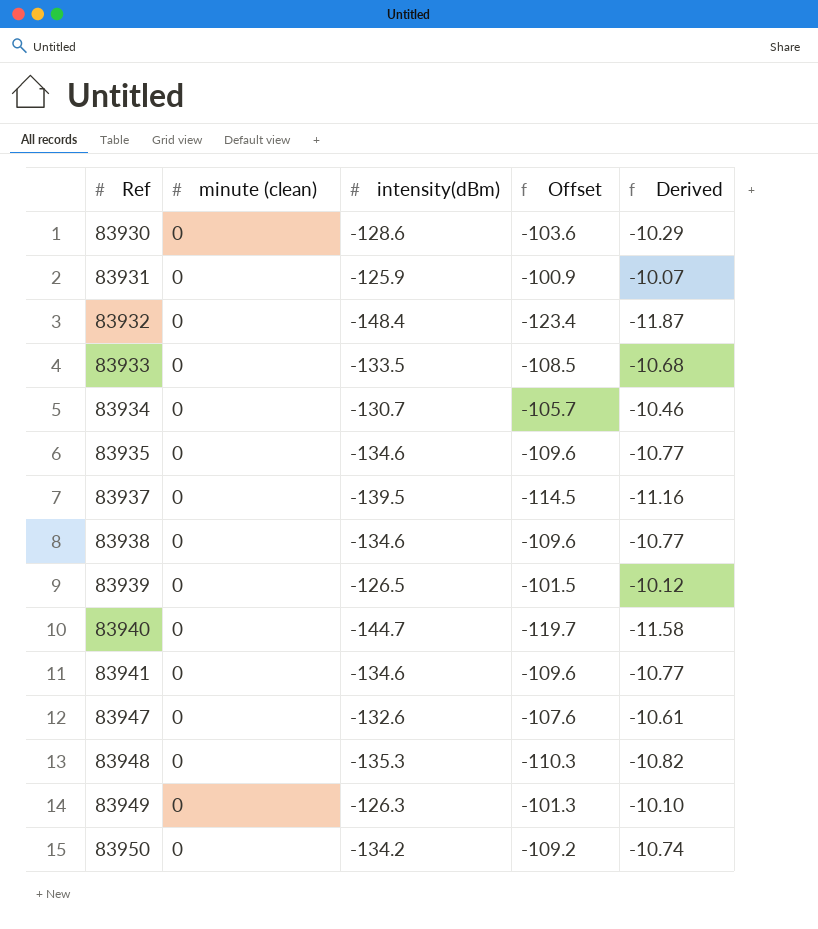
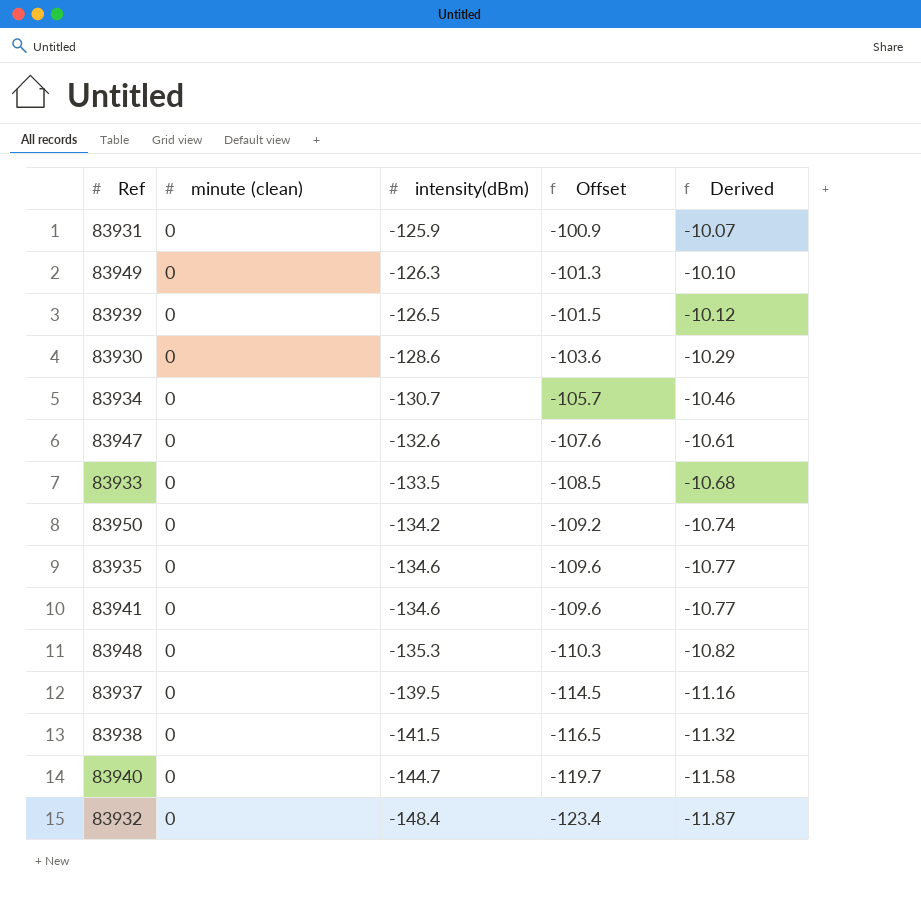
row order: Ref ascending -> intensity(dBm) descending
83938 | intensity(dBm): -134.6 -> -141.5
83938 | Offset: -109.6 -> -116.5
83938 | Derived: -10.77 -> -11.32

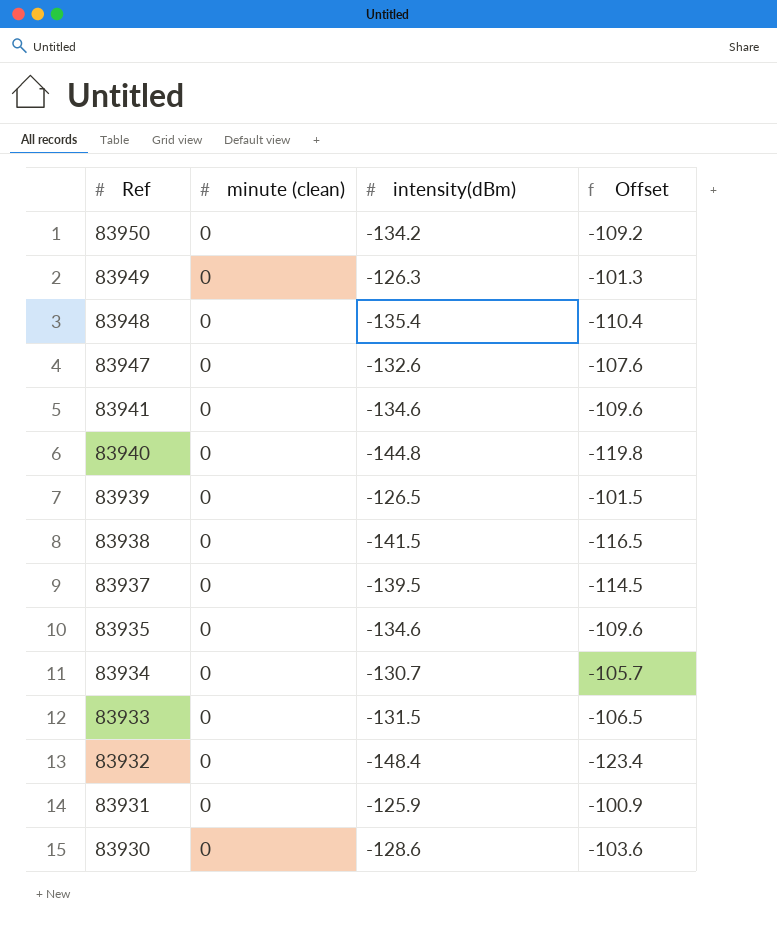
row order: intensity(dBm) descending -> Ref descending
column Derived | formula: [intensity(dBm)] * 0.08 -> none
83948 | intensity(dBm): -135.3 -> -135.4
83948 | Offset: -110.3 -> -110.4
83940 | intensity(dBm): -144.7 -> -144.8
83940 | Offset: -119.7 -> -119.8
83933 | intensity(dBm): -133.5 -> -131.5
83933 | Offset: -108.5 -> -106.5

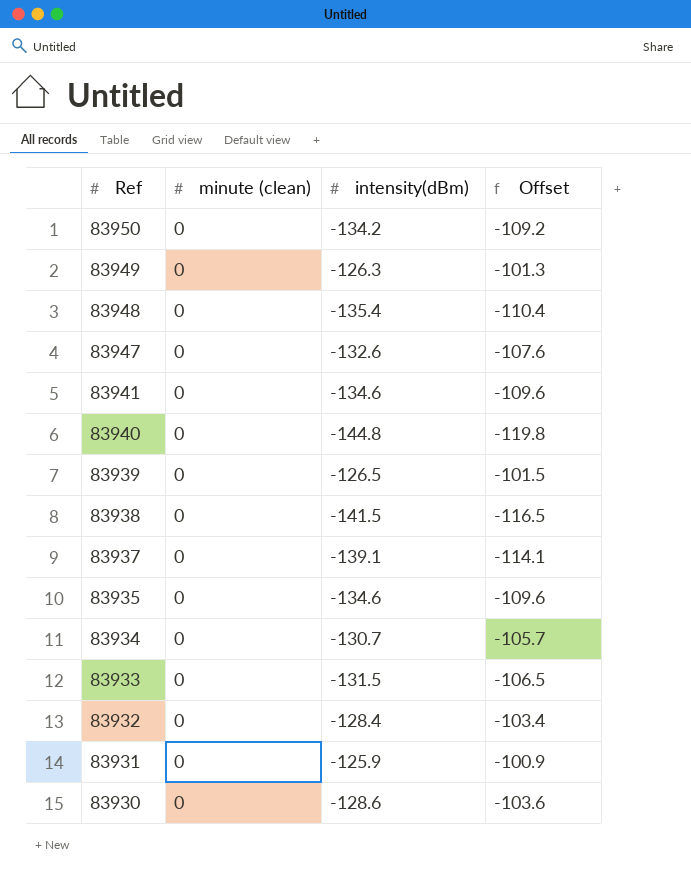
83937 | intensity(dBm): -139.5 -> -139.1
83937 | Offset: -114.5 -> -114.1
83932 | intensity(dBm): -148.4 -> -128.4
83932 | Offset: -123.4 -> -103.4

